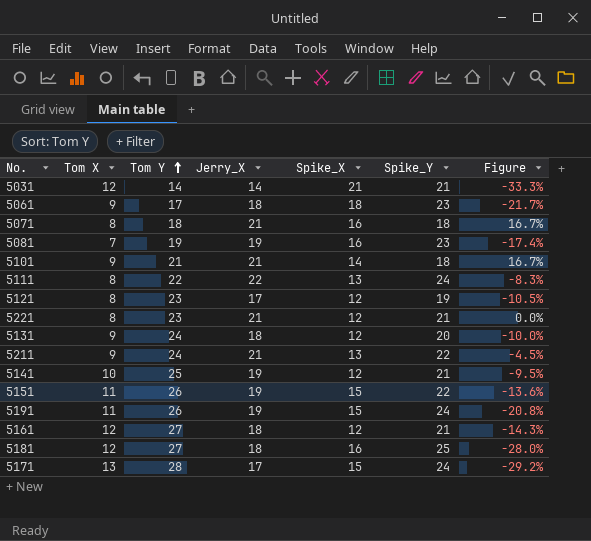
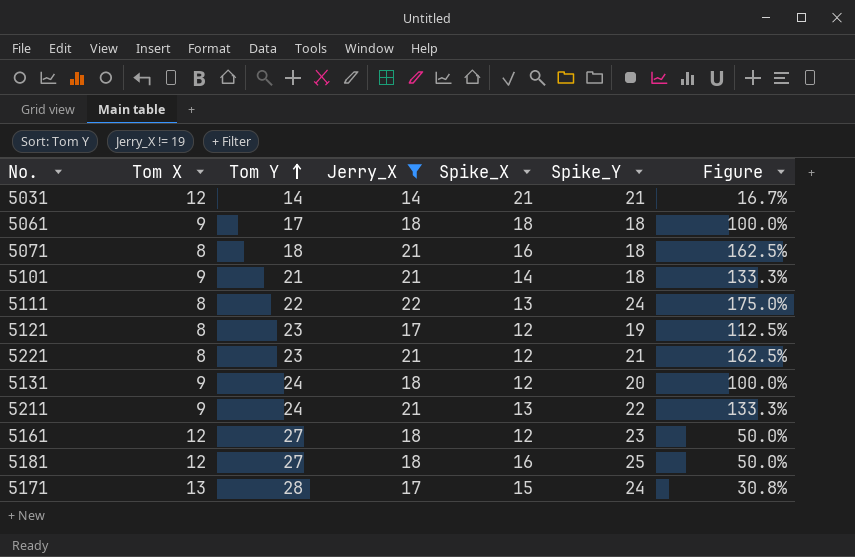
filter: none -> Jerry_X != 19
column Figure | formula: ([Jerry_X] - [Spike_Y]) / [Spike_Y] -> ([Jerry_X] - [Tom X]) / [Tom X]
5061 | Spike_Y: 23 -> 18
5161 | Spike_Y: 21 -> 23

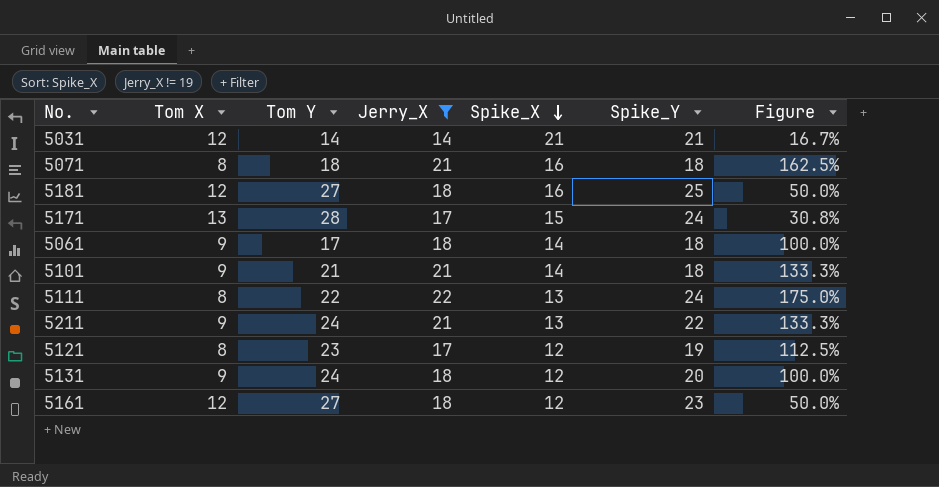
row order: Tom Y ascending -> Spike_X descending
row 5221: 8 | 23 | 21 | 12 | 21 | 162.5% -> none
5061 | Spike_X: 18 -> 14

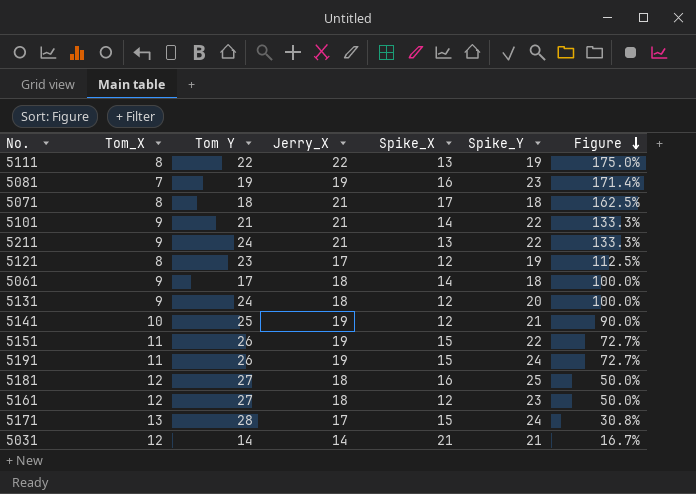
filter: Jerry_X != 19 -> none
row order: Spike_X descending -> Figure descending
column name: Tom X -> Tom_X
5111 | Spike_Y: 24 -> 19
5071 | Spike_X: 16 -> 17
5101 | Spike_Y: 18 -> 22

